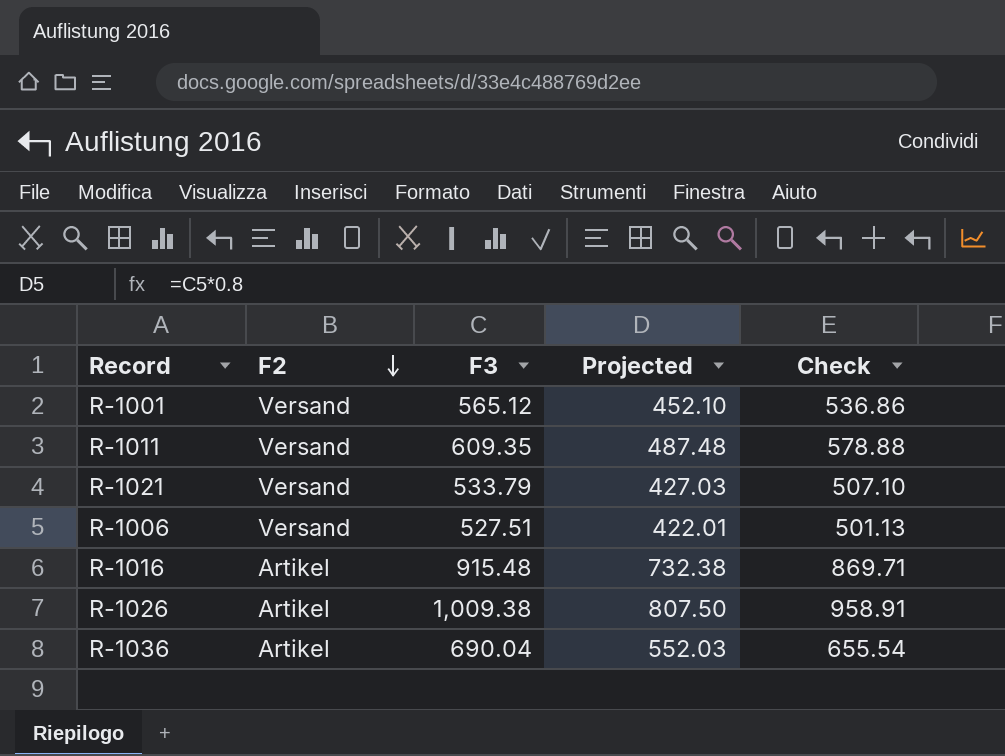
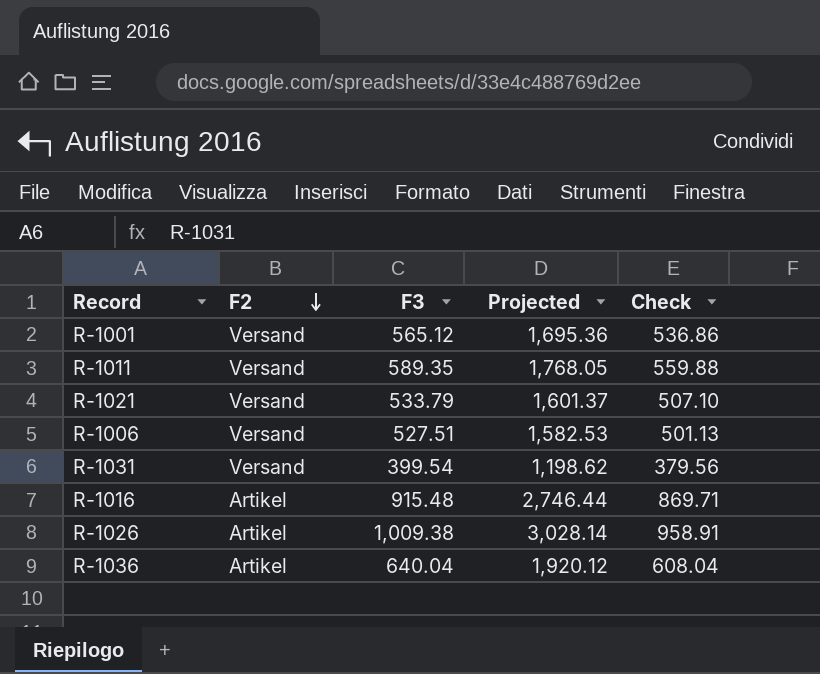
column Projected | formula: [F3] * 0.8 -> [F3] * 3
R-1011 | F3: 609.35 -> 589.35
R-1011 | Check: 578.88 -> 559.88
row R-1031: none -> Versand | 399.54 | 1,198.62 | 379.56
R-1036 | F3: 690.04 -> 640.04
R-1036 | Check: 655.54 -> 608.04

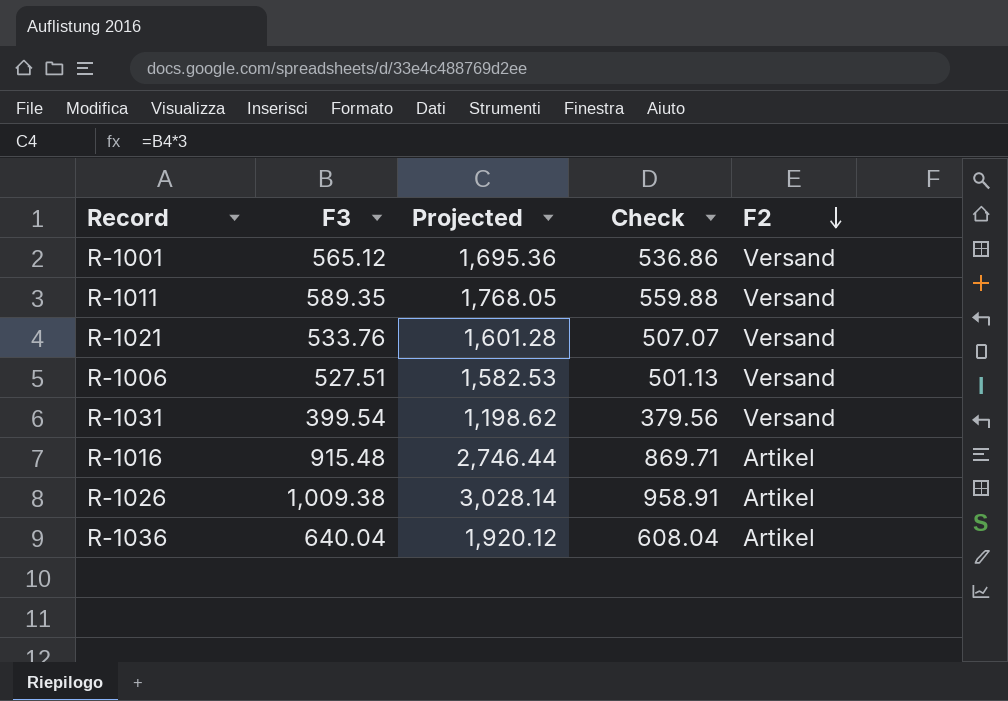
column F2 | position: 2 -> 5
R-1021 | F3: 533.79 -> 533.76
R-1021 | Projected: 1,601.37 -> 1,601.28
R-1021 | Check: 507.10 -> 507.07

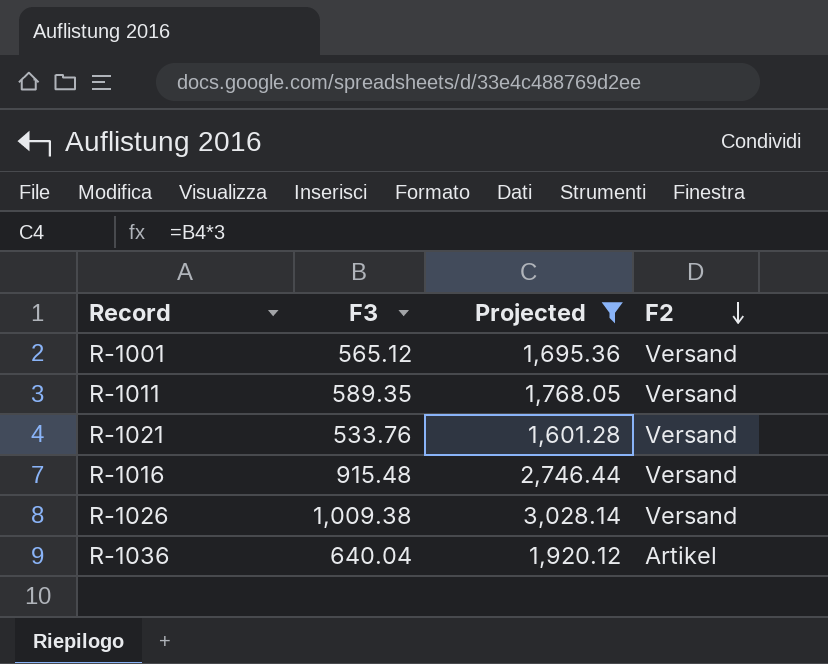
filter: none -> Projected >= 1,601.28
column Check | formula: [F3] * 0.95 -> none
R-1016 | F2: Artikel -> Versand
R-1026 | F2: Artikel -> Versand

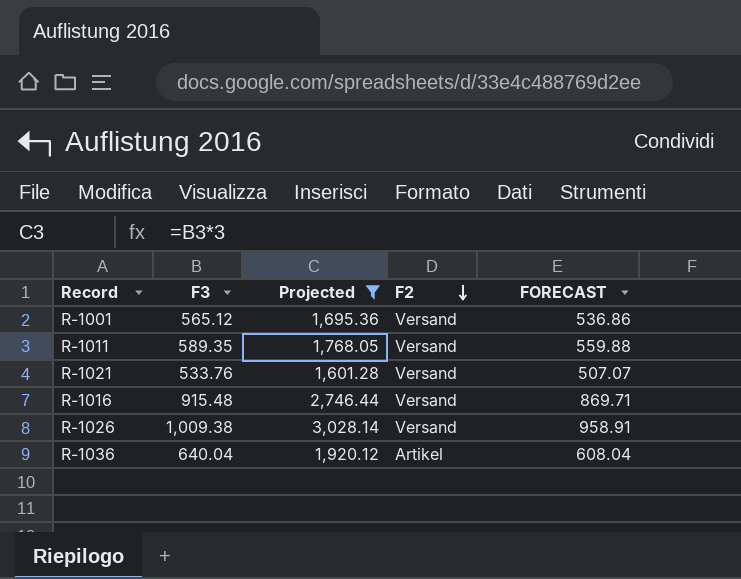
column FORECAST | formula: none -> [F3] * 0.95

